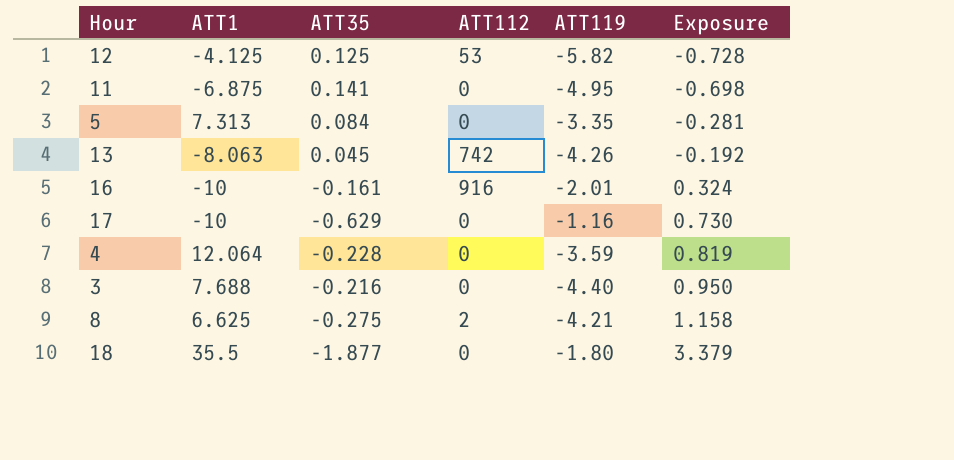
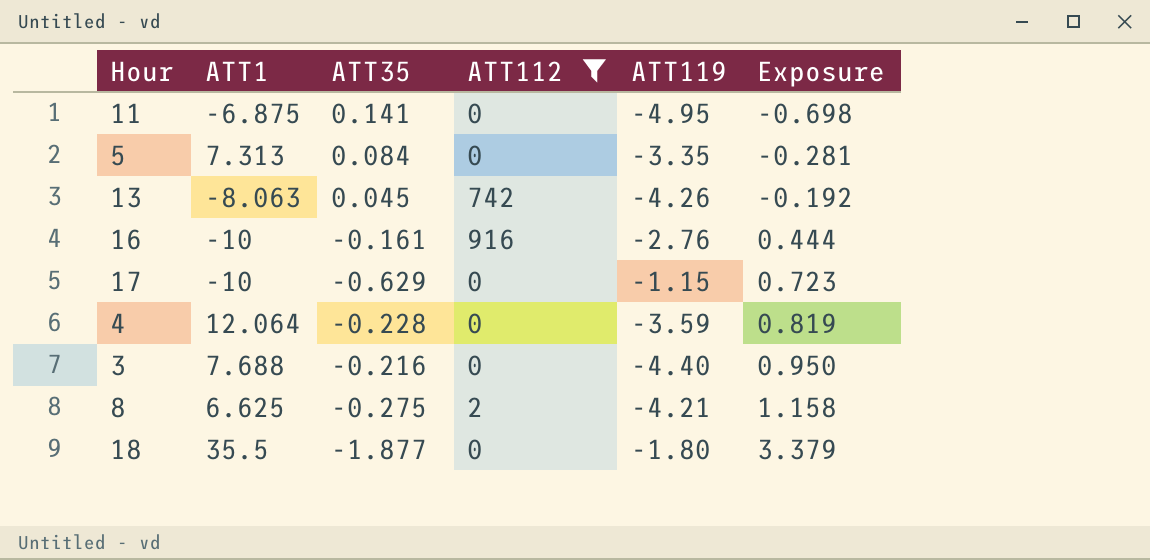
filter: none -> ATT112 != 53
16 | ATT119: -2.01 -> -2.76
16 | Exposure: 0.324 -> 0.444
17 | ATT119: -1.16 -> -1.15
17 | Exposure: 0.730 -> 0.723

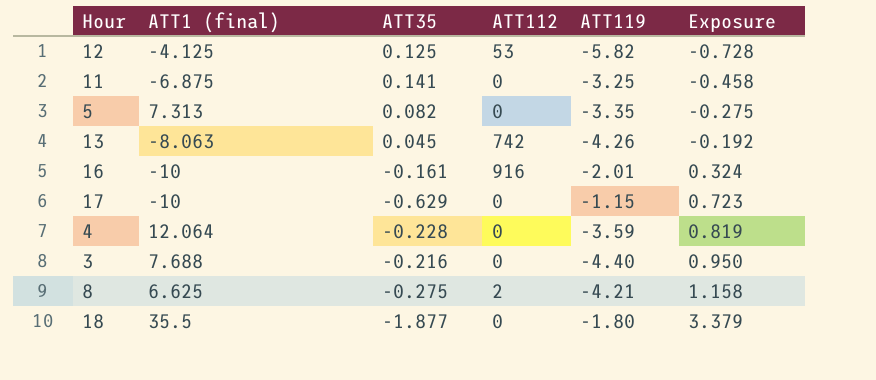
filter: ATT112 != 53 -> none
column name: ATT1 -> ATT1 (final)
11 | ATT119: -4.95 -> -3.25
11 | Exposure: -0.698 -> -0.458
5 | ATT35: 0.084 -> 0.082
5 | Exposure: -0.281 -> -0.275
16 | ATT119: -2.76 -> -2.01
16 | Exposure: 0.444 -> 0.324

